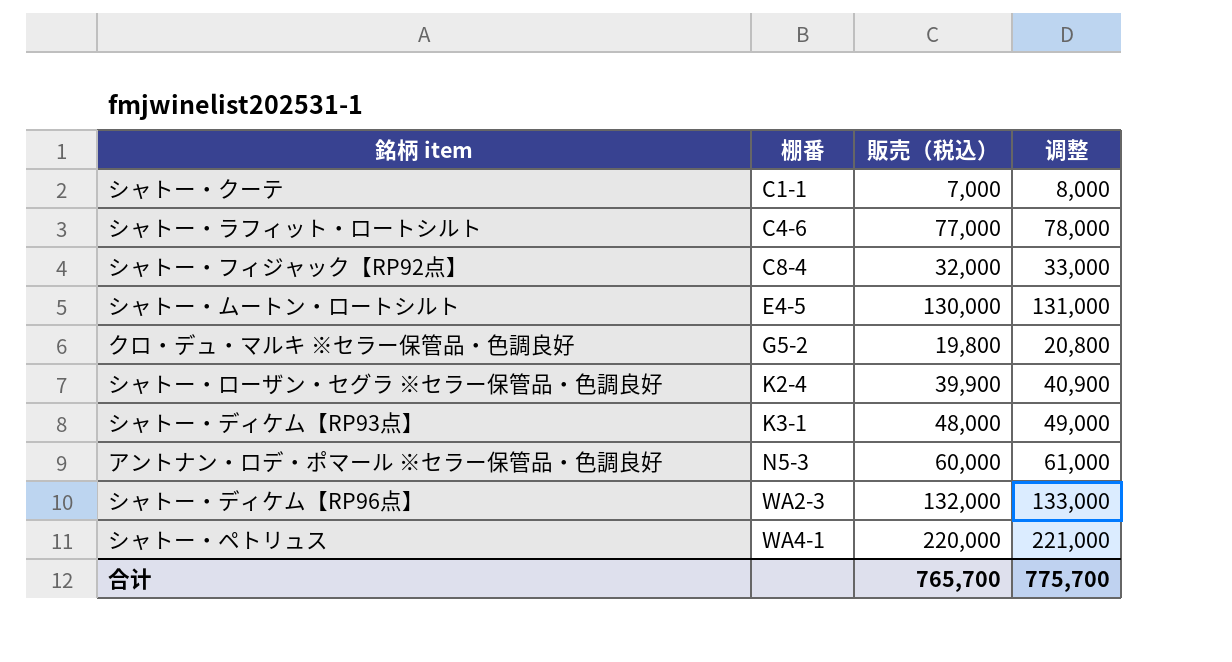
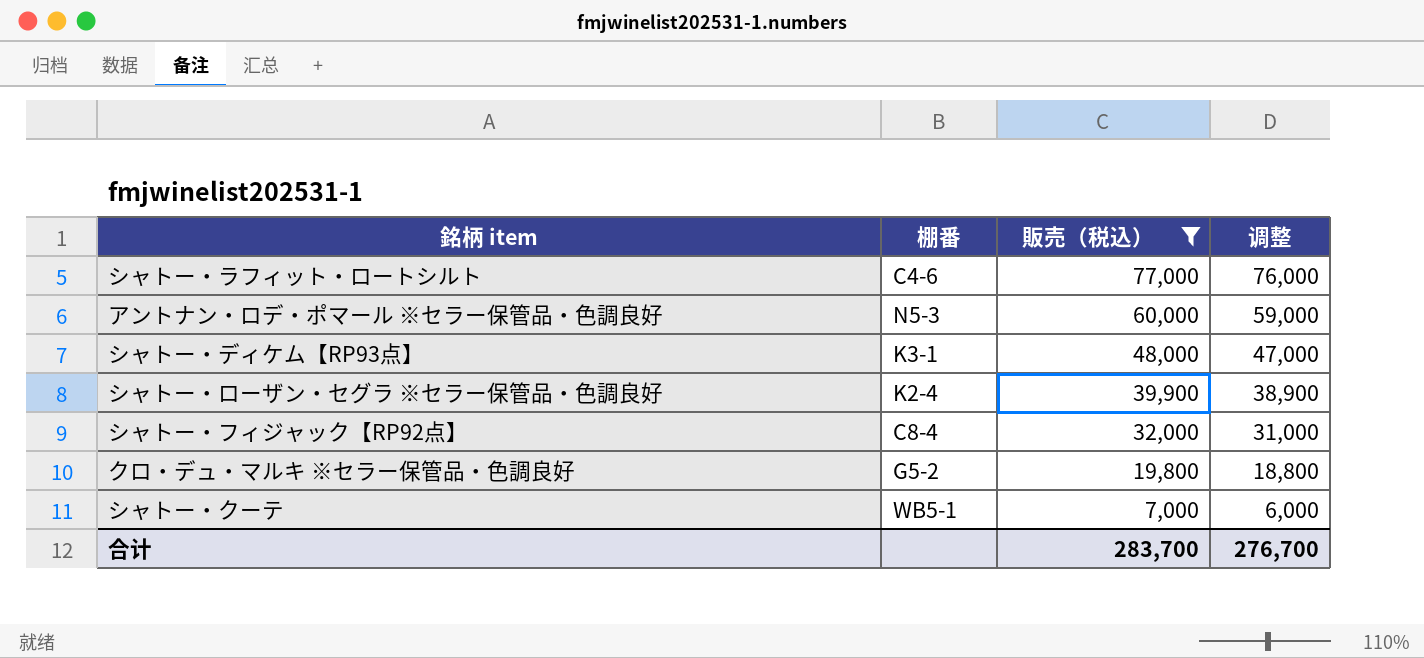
filter: none -> 販売（税込） <= 77,000
row order: 棚番 ascending -> 販売（税込） descending
column 调整 | formula: [販売（税込）] + 1000 -> [販売（税込）] - 1000
シャトー・クーテ | 棚番: C1-1 -> WB5-1
合计 | 販売（税込）: 765,700 -> 283,700
合计 | 调整: 775,700 -> 276,700

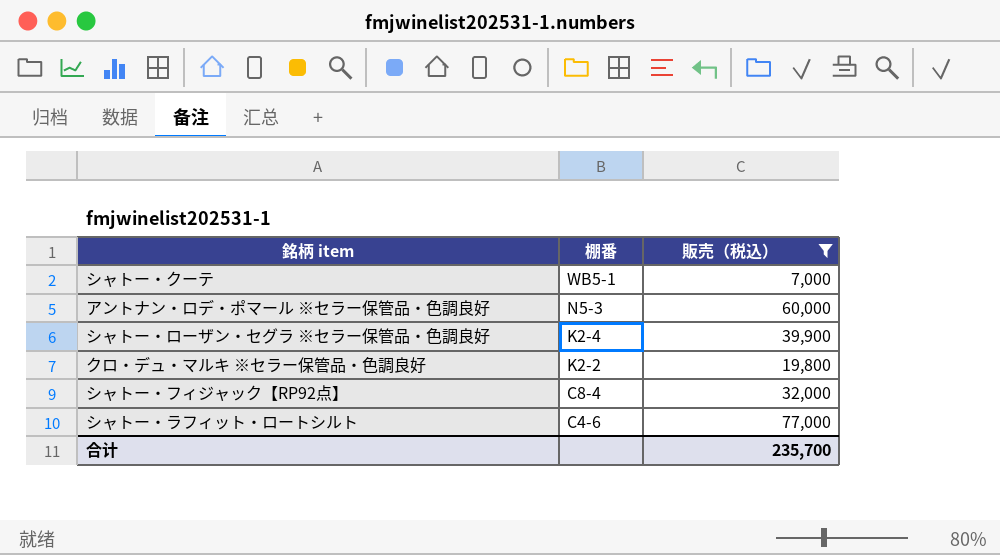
row order: 販売（税込） descending -> 棚番 descending
column 调整 | formula: [販売（税込）] - 1000 -> none
row シャトー・ディケム【RP93点】: K3-1 | 48,000 | 47,000 -> none
クロ・デュ・マルキ ※セラー保管品・色調良好 | 棚番: G5-2 -> K2-2
合计 | 販売（税込）: 283,700 -> 235,700

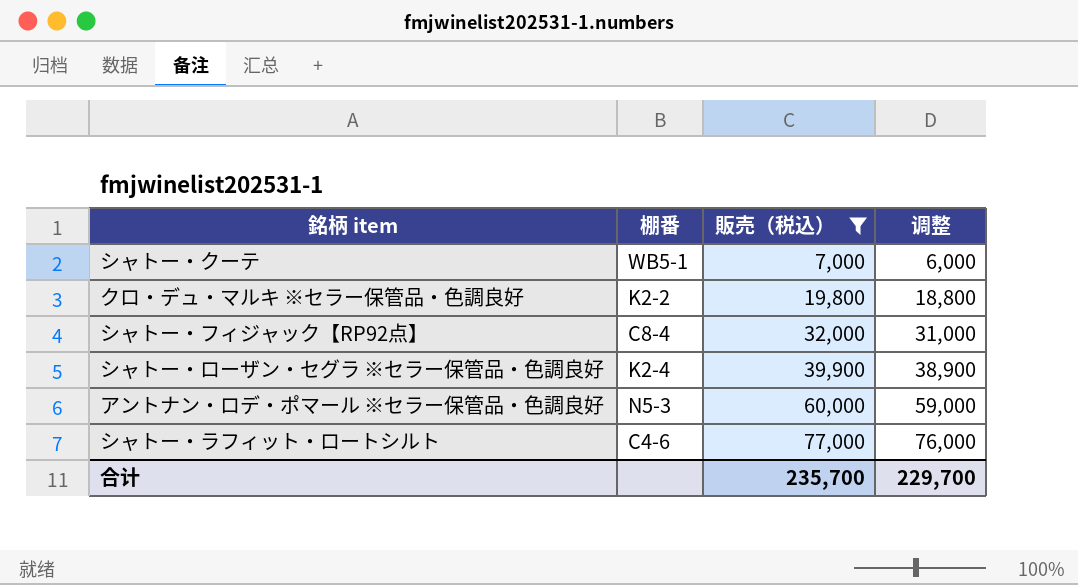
row order: 棚番 descending -> 販売（税込） ascending
column 调整 | formula: none -> [販売（税込）] - 1000

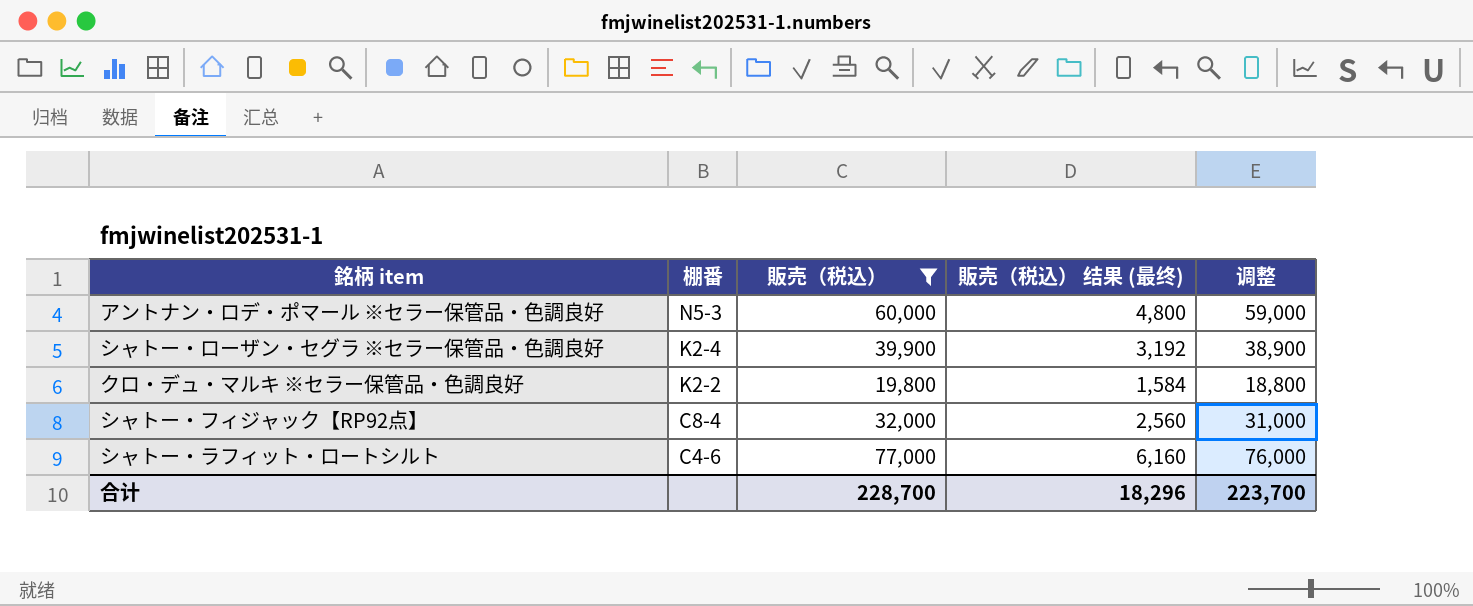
row order: 販売（税込） ascending -> 棚番 descending
column 販売（税込） 结果 (最终) | formula: none -> [販売（税込）] * 0.08
row シャトー・クーテ: WB5-1 | 7,000 | 6,000 -> none
合计 | 販売（税込）: 235,700 -> 228,700
合计 | 调整: 229,700 -> 223,700

